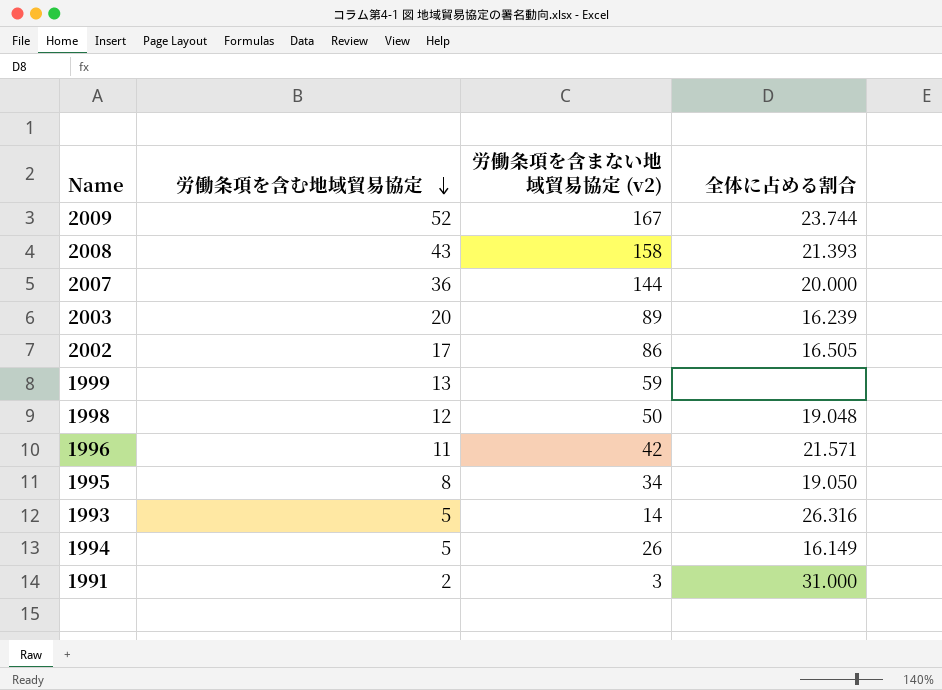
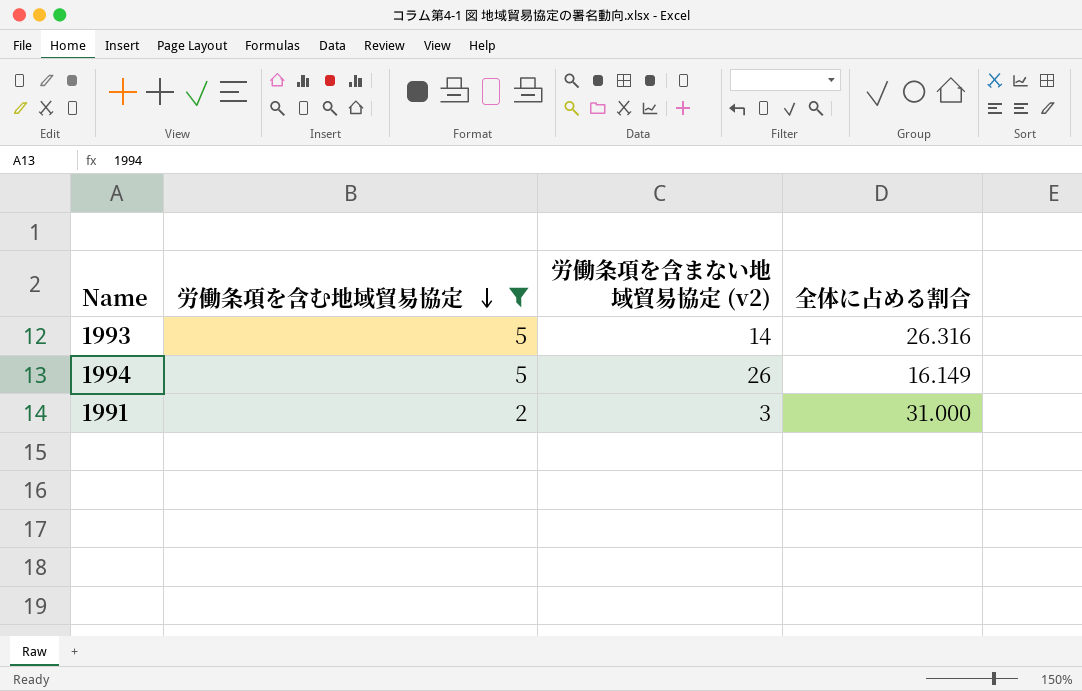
filter: none -> 労働条項を含む地域貿易協定 <= 5

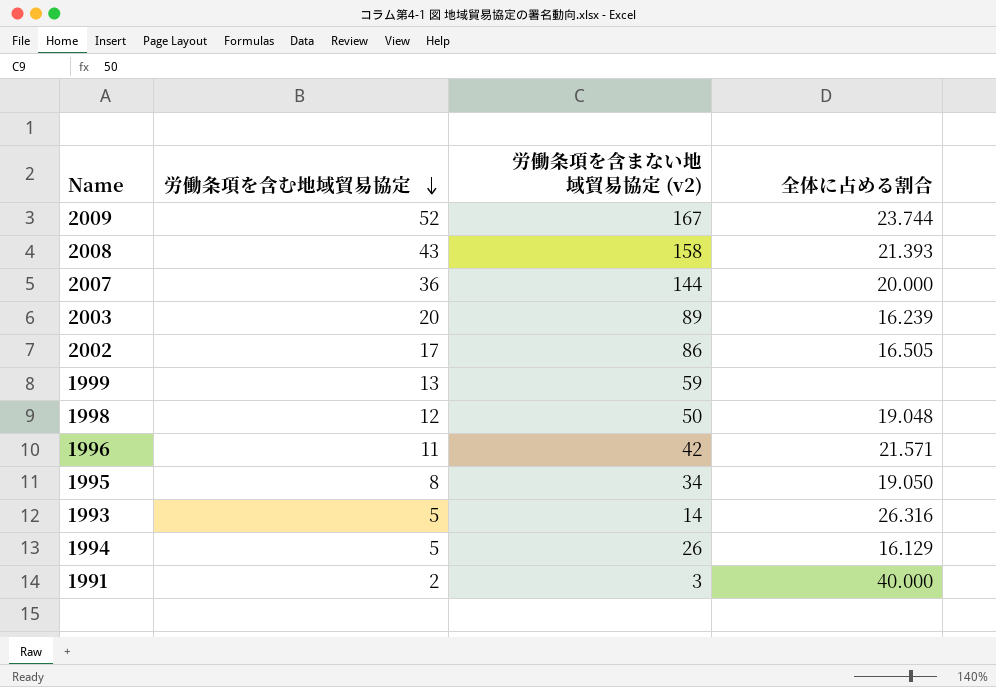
filter: 労働条項を含む地域貿易協定 <= 5 -> none
1994 | 全体に占める割合: 16.149 -> 16.129
1991 | 全体に占める割合: 31.000 -> 40.000

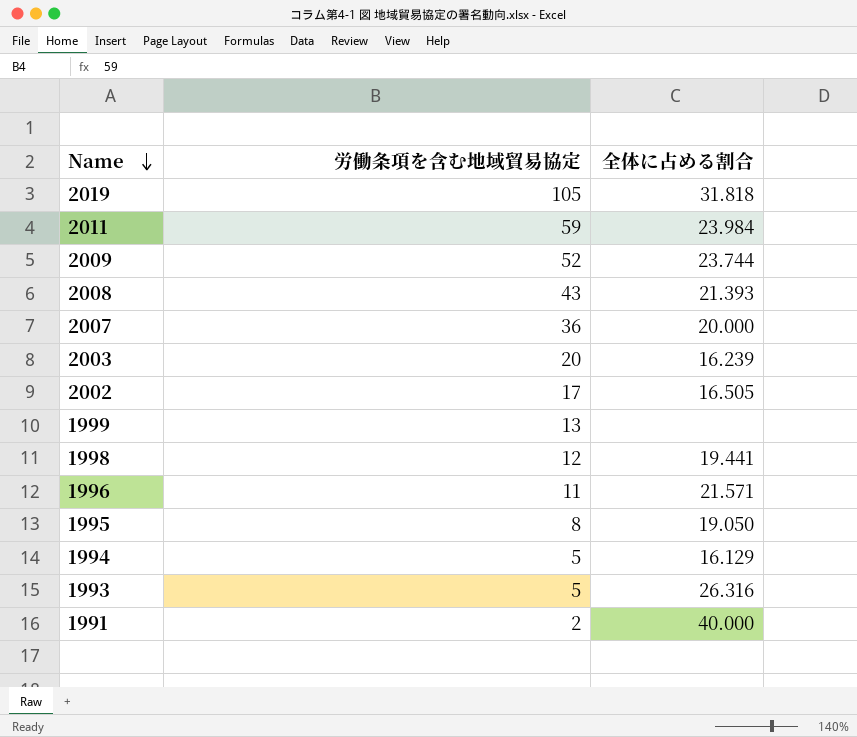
row order: 労働条項を含む地域貿易協定 descending -> Name descending
column 労働条項を含まない地域貿易協定 (v2) | position: 3 -> none
row 2019: none -> 105 | 31.818
row 2011: none -> 59 | 23.984
1998 | 全体に占める割合: 19.048 -> 19.441

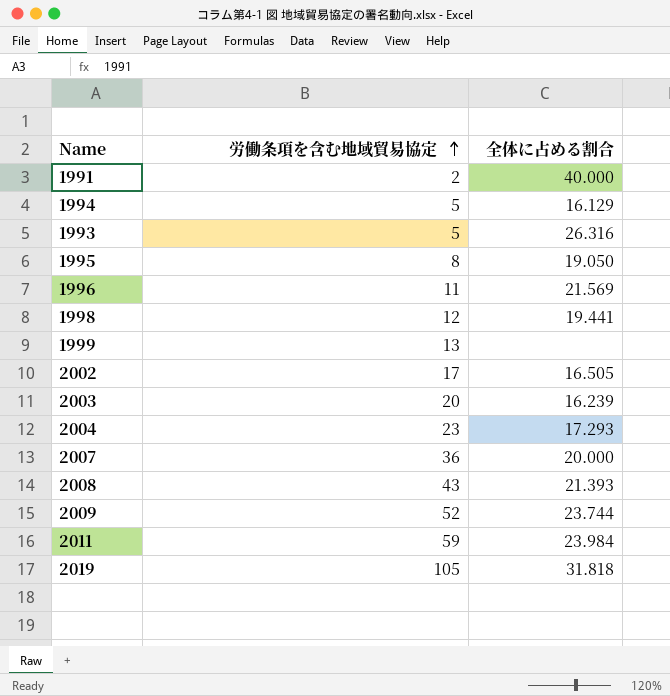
row order: Name descending -> 労働条項を含む地域貿易協定 ascending
1996 | 全体に占める割合: 21.571 -> 21.569
row 2004: none -> 23 | 17.293

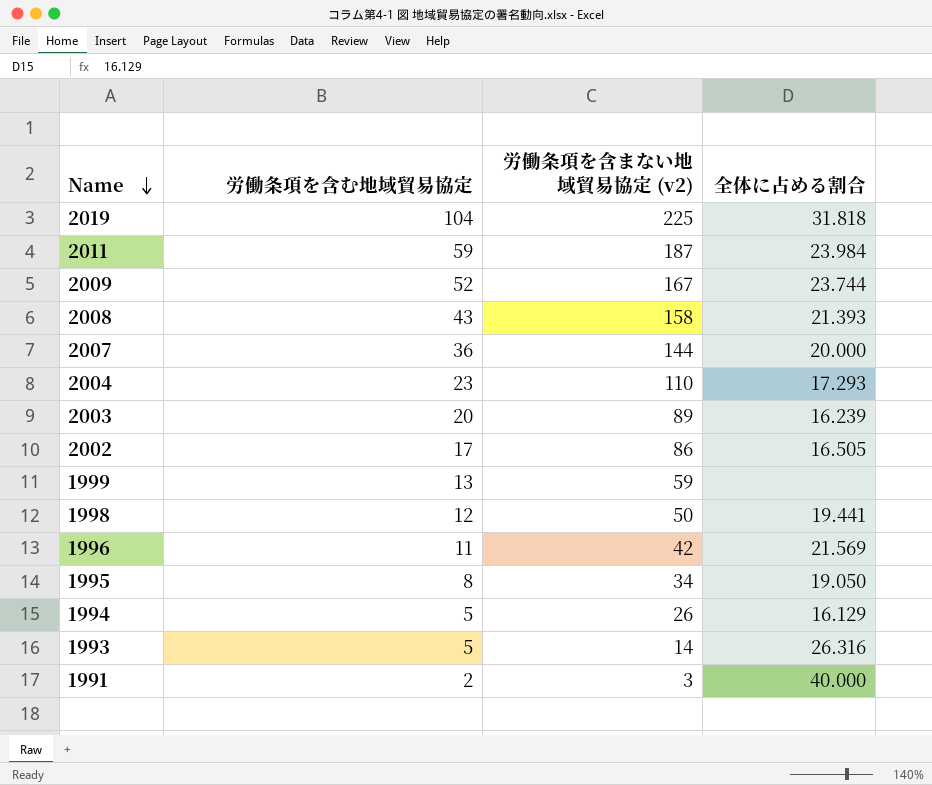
row order: 労働条項を含む地域貿易協定 ascending -> Name descending
column 労働条項を含まない地域貿易協定 (v2) | position: none -> 3
2019 | 労働条項を含む地域貿易協定: 105 -> 104

